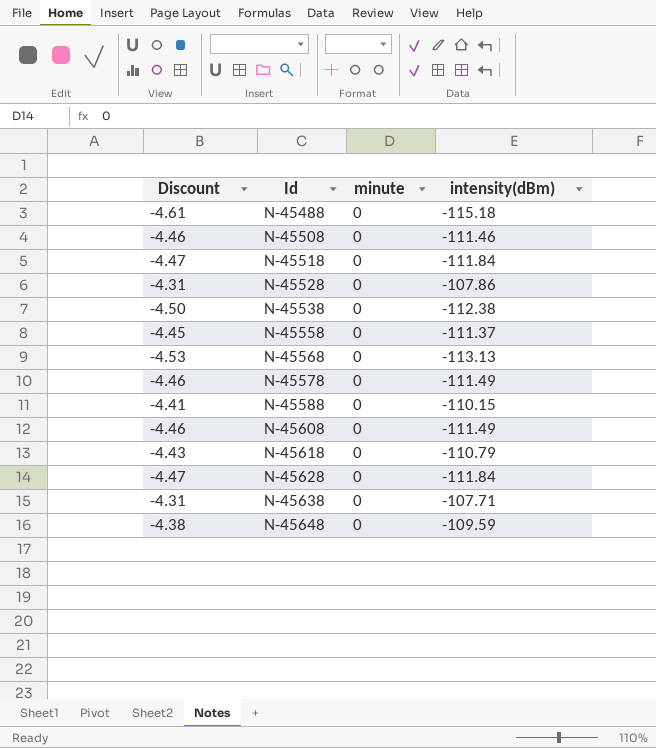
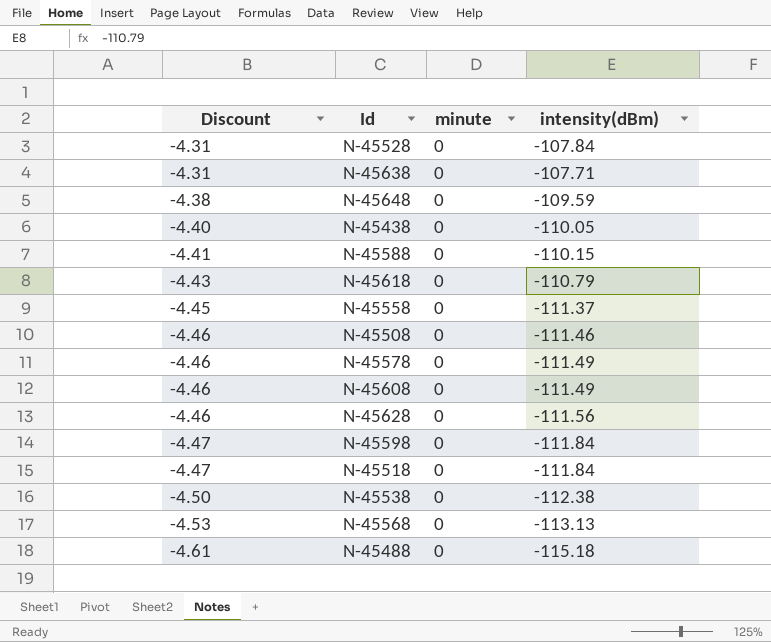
row order: Id ascending -> Discount descending
N-45528 | intensity(dBm): -107.86 -> -107.84
row N-45438: none -> -4.40 | 0 | -110.05
N-45628 | Discount: -4.47 -> -4.46
N-45628 | intensity(dBm): -111.84 -> -111.56
row N-45598: none -> -4.47 | 0 | -111.84

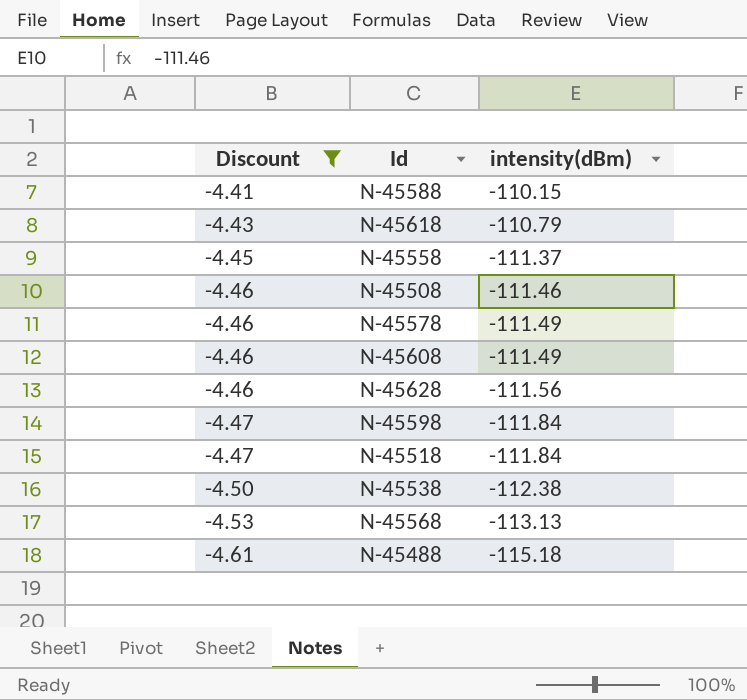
filter: none -> Discount <= -4.41
column minute | position: 3 -> none

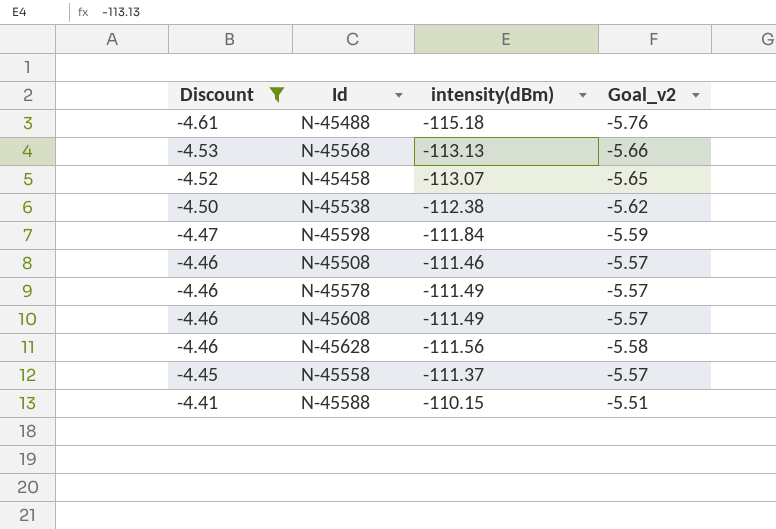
row order: Discount descending -> Discount ascending
column Goal_v2 | formula: none -> [intensity(dBm)] * 0.05
row N-45618: -4.43 | -110.79 -> none
row N-45518: -4.47 | -111.84 -> none
row N-45458: none -> -4.52 | -113.07 | -5.65

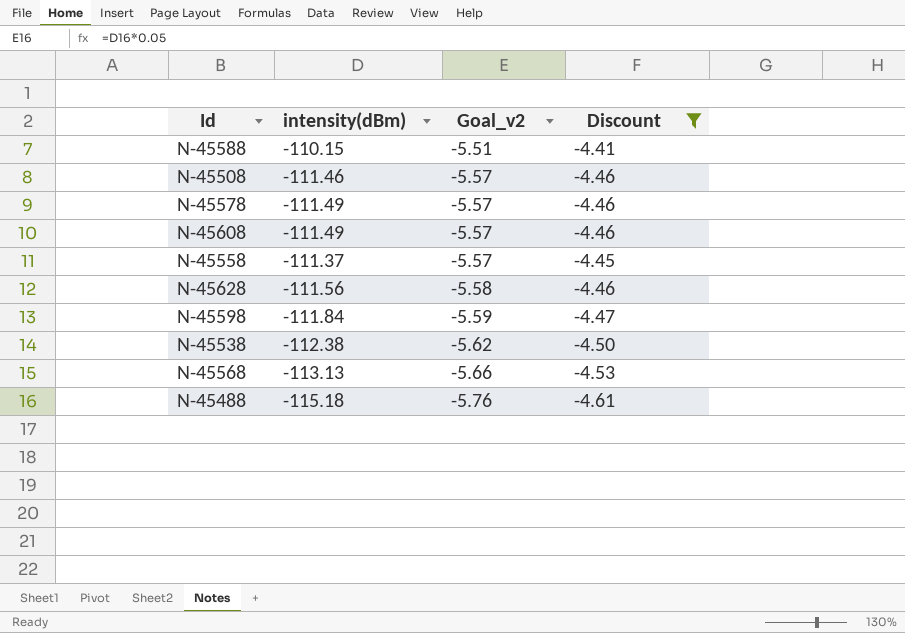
row order: Discount ascending -> Goal_v2 descending
column Discount | position: 1 -> 4
row N-45458: -4.52 | -113.07 | -5.65 -> none

